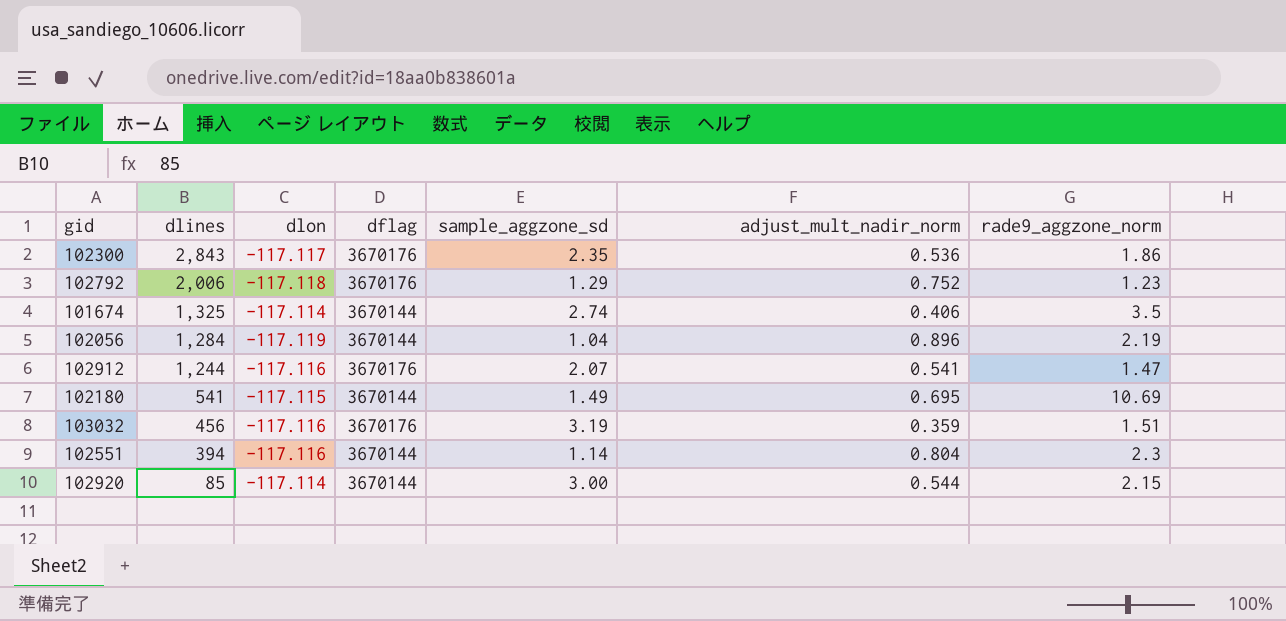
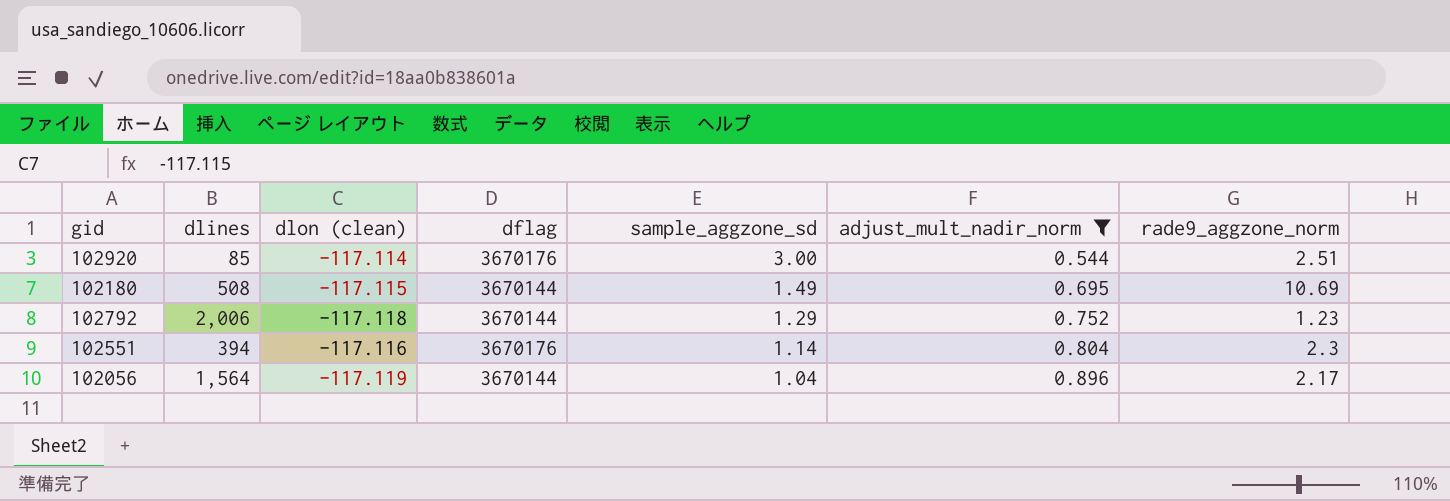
filter: none -> adjust_mult_nadir_norm >= 0.544
row order: dlines descending -> sample_aggzone_sd descending
column name: dlon -> dlon (clean)
102920 | dflag: 3670144 -> 3670176
102920 | rade9_aggzone_norm: 2.15 -> 2.51
102180 | dlines: 541 -> 508
102792 | dflag: 3670176 -> 3670144
102551 | dflag: 3670144 -> 3670176
102056 | dlines: 1,284 -> 1,564
102056 | rade9_aggzone_norm: 2.19 -> 2.17

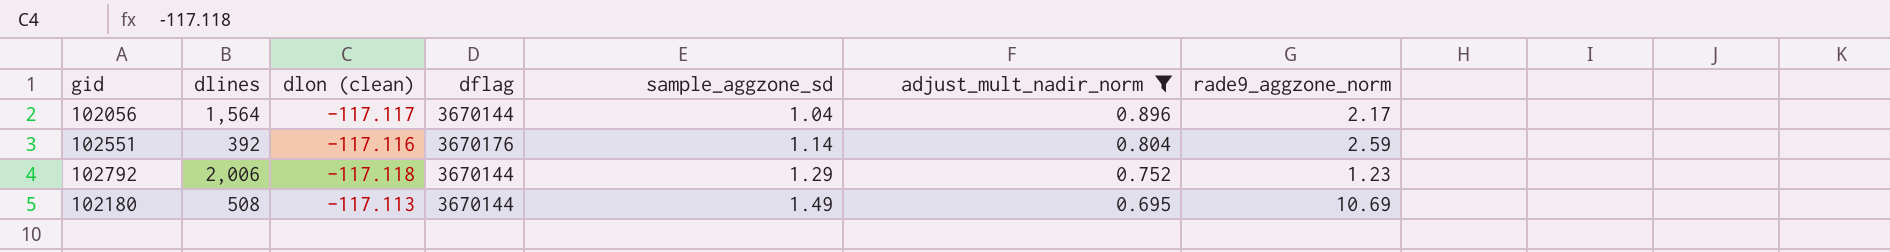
row order: sample_aggzone_sd descending -> sample_aggzone_sd ascending
row 102920: 85 | -117.114 | 3670176 | 3.00 | 0.544 | 2.51 -> none
102056 | dlon (clean): -117.119 -> -117.117
102551 | dlines: 394 -> 392
102551 | rade9_aggzone_norm: 2.3 -> 2.59
102180 | dlon (clean): -117.115 -> -117.113

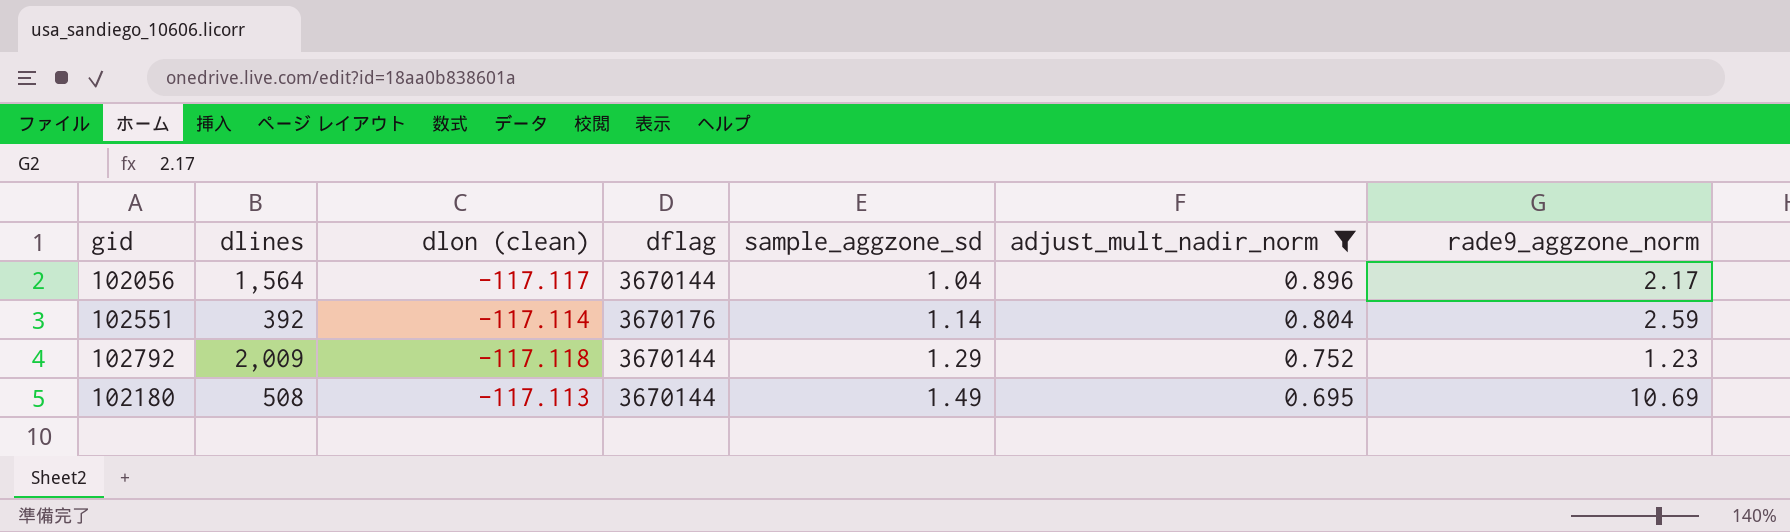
102551 | dlon (clean): -117.116 -> -117.114
102792 | dlines: 2,006 -> 2,009

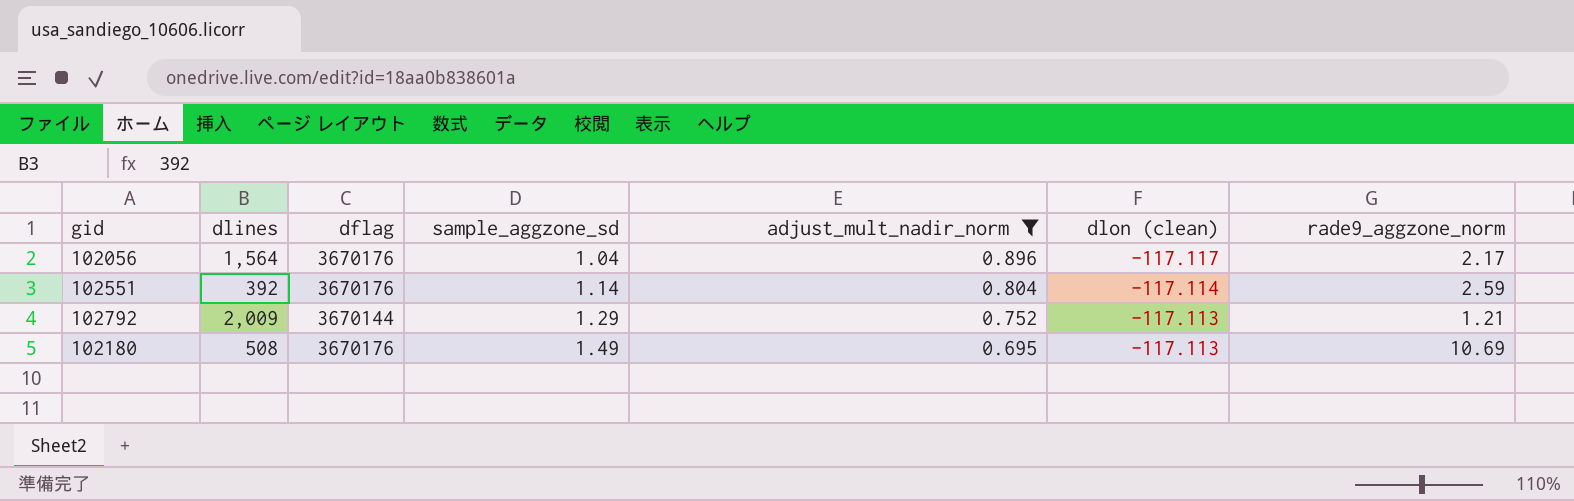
column dlon (clean) | position: 3 -> 6
102056 | dflag: 3670144 -> 3670176
102792 | dlon (clean): -117.118 -> -117.113
102792 | rade9_aggzone_norm: 1.23 -> 1.21
102180 | dflag: 3670144 -> 3670176

